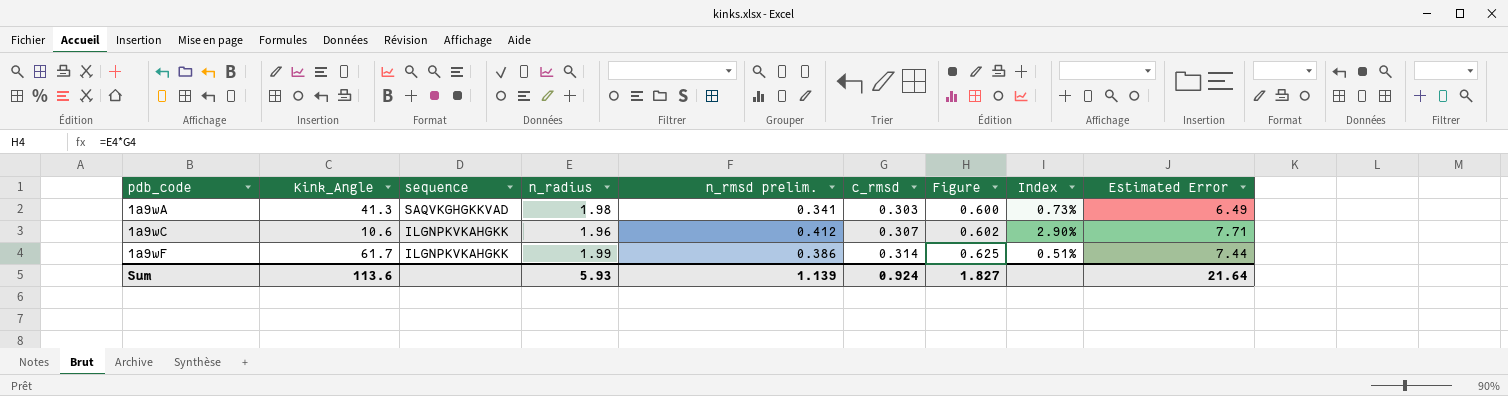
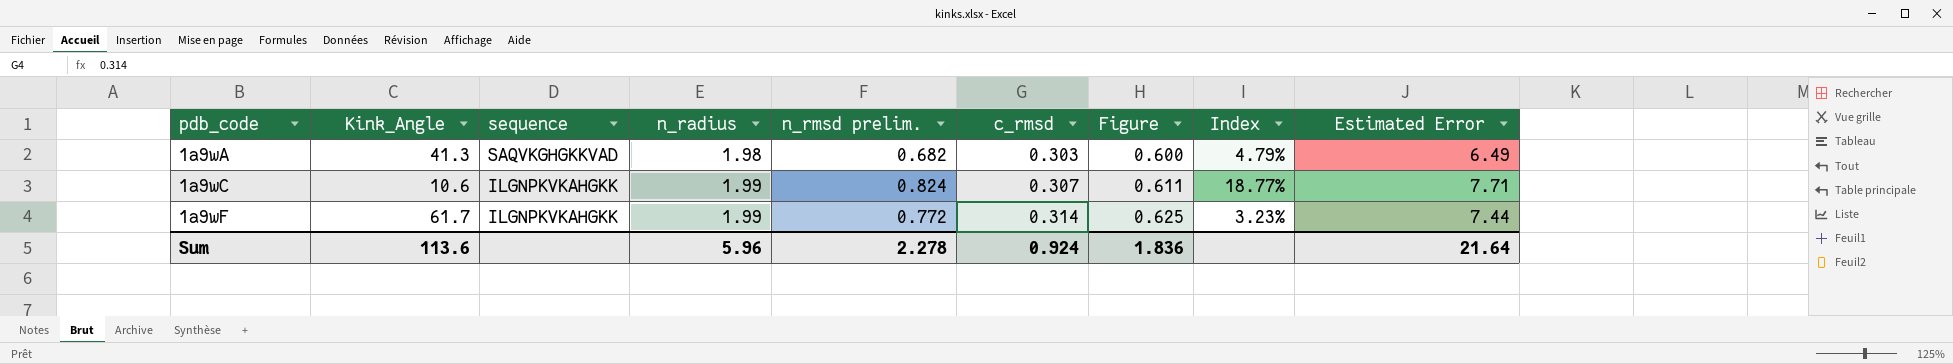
column Index | formula: [c_rmsd] / [Kink_Angle] -> [n_radius] / [Kink_Angle]
1a9wA | n_rmsd prelim.: 0.341 -> 0.682
1a9wC | n_radius: 1.96 -> 1.99
1a9wC | n_rmsd prelim.: 0.412 -> 0.824
1a9wC | Figure: 0.602 -> 0.611
1a9wF | n_rmsd prelim.: 0.386 -> 0.772
Sum | n_radius: 5.93 -> 5.96
Sum | n_rmsd prelim.: 1.139 -> 2.278
Sum | Figure: 1.827 -> 1.836

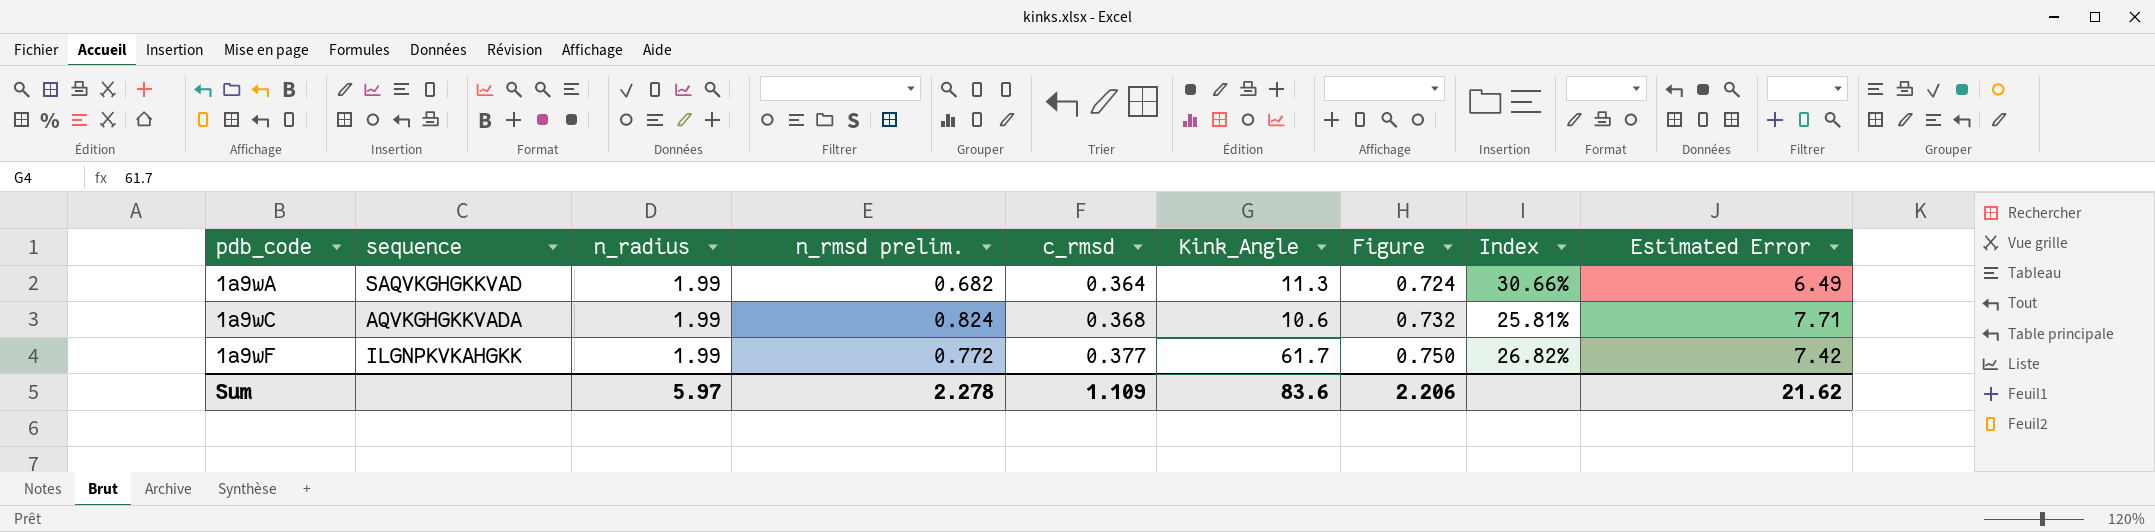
column Kink_Angle | position: 2 -> 6
column Index | formula: [n_radius] / [Kink_Angle] -> [n_radius] / [Estimated Error]
1a9wA | n_radius: 1.98 -> 1.99
1a9wA | c_rmsd: 0.303 -> 0.364
1a9wA | Kink_Angle: 41.3 -> 11.3
1a9wA | Figure: 0.600 -> 0.724
1a9wC | sequence: ILGNPKVKAHGKK -> AQVKGHGKKVADA
1a9wC | c_rmsd: 0.307 -> 0.368
1a9wC | Figure: 0.611 -> 0.732
1a9wF | c_rmsd: 0.314 -> 0.377
1a9wF | Figure: 0.625 -> 0.750
1a9wF | Estimated Error: 7.44 -> 7.42
Sum | n_radius: 5.96 -> 5.97
Sum | c_rmsd: 0.924 -> 1.109
Sum | Kink_Angle: 113.6 -> 83.6
Sum | Figure: 1.836 -> 2.206
Sum | Estimated Error: 21.64 -> 21.62

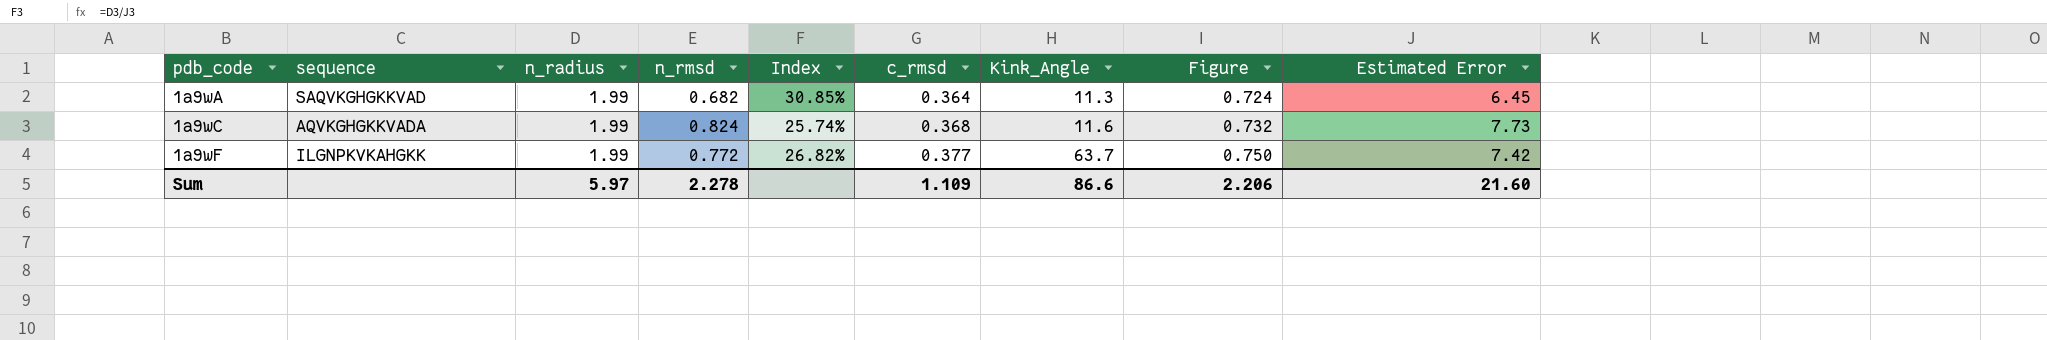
column name: n_rmsd prelim. -> n_rmsd
column Index | position: 8 -> 5
1a9wA | Index: 30.66% -> 30.85%
1a9wA | Estimated Error: 6.49 -> 6.45
1a9wC | Index: 25.81% -> 25.74%
1a9wC | Kink_Angle: 10.6 -> 11.6
1a9wC | Estimated Error: 7.71 -> 7.73
1a9wF | Kink_Angle: 61.7 -> 63.7
Sum | Kink_Angle: 83.6 -> 86.6
Sum | Estimated Error: 21.62 -> 21.60

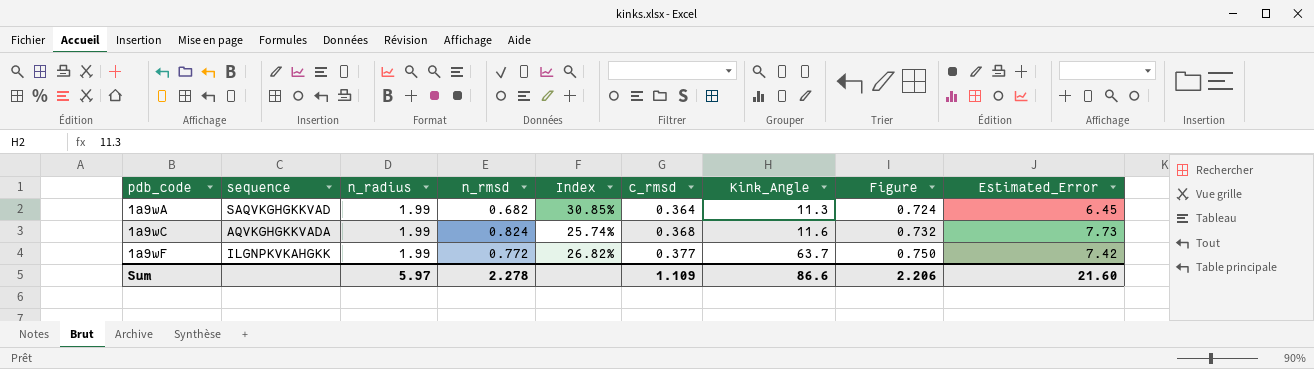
column name: Estimated Error -> Estimated_Error

